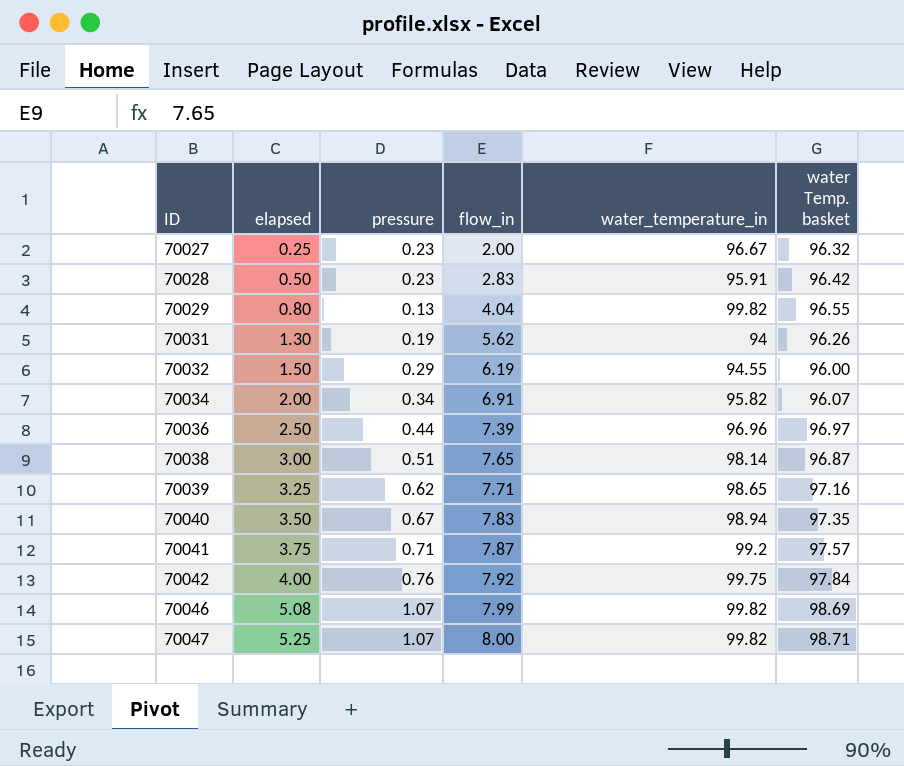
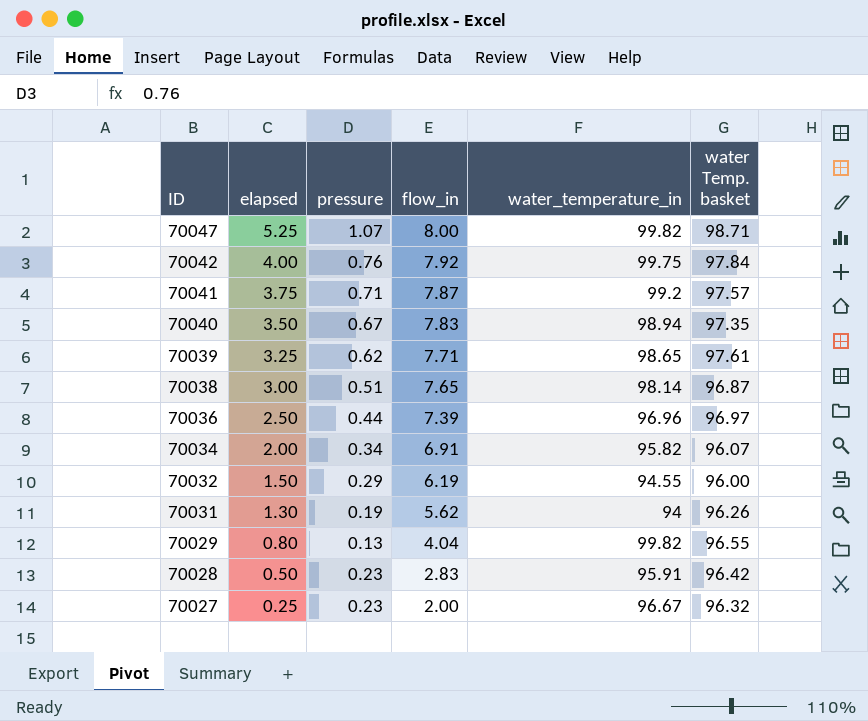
row order: ID ascending -> ID descending
row 70046: 5.08 | 1.07 | 7.99 | 99.82 | 98.69 -> none
70039 | water Temp. basket: 97.16 -> 97.61

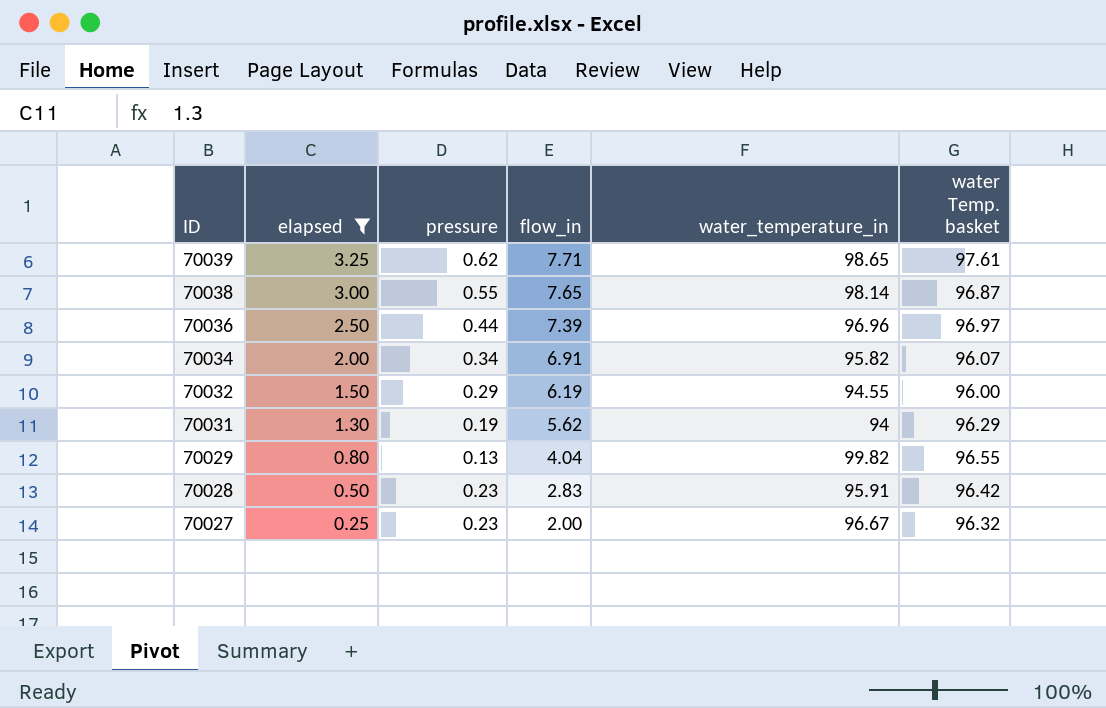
filter: none -> elapsed <= 3.25
70038 | pressure: 0.51 -> 0.55
70031 | water Temp. basket: 96.26 -> 96.29

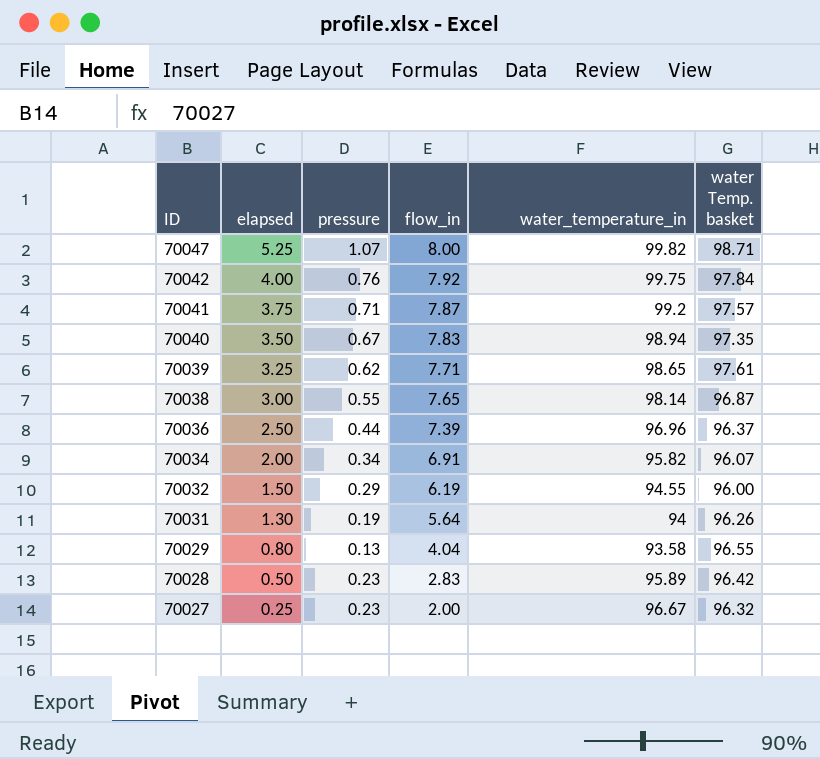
filter: elapsed <= 3.25 -> none
70036 | water Temp. basket: 96.97 -> 96.37
70031 | flow_in: 5.62 -> 5.64
70031 | water Temp. basket: 96.29 -> 96.26
70029 | water_temperature_in: 99.82 -> 93.58
70028 | water_temperature_in: 95.91 -> 95.89

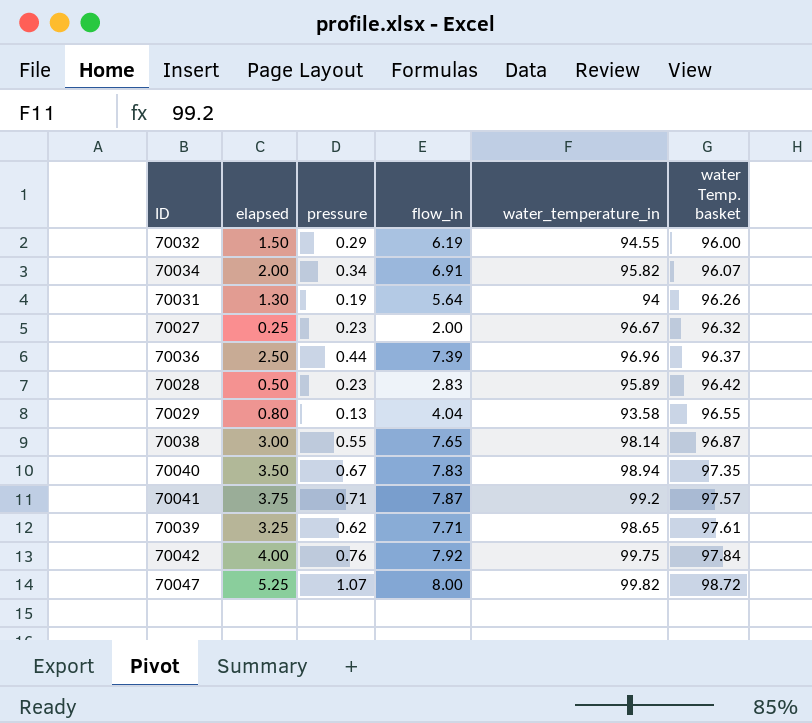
row order: ID descending -> water Temp. basket ascending
70047 | water Temp. basket: 98.71 -> 98.72

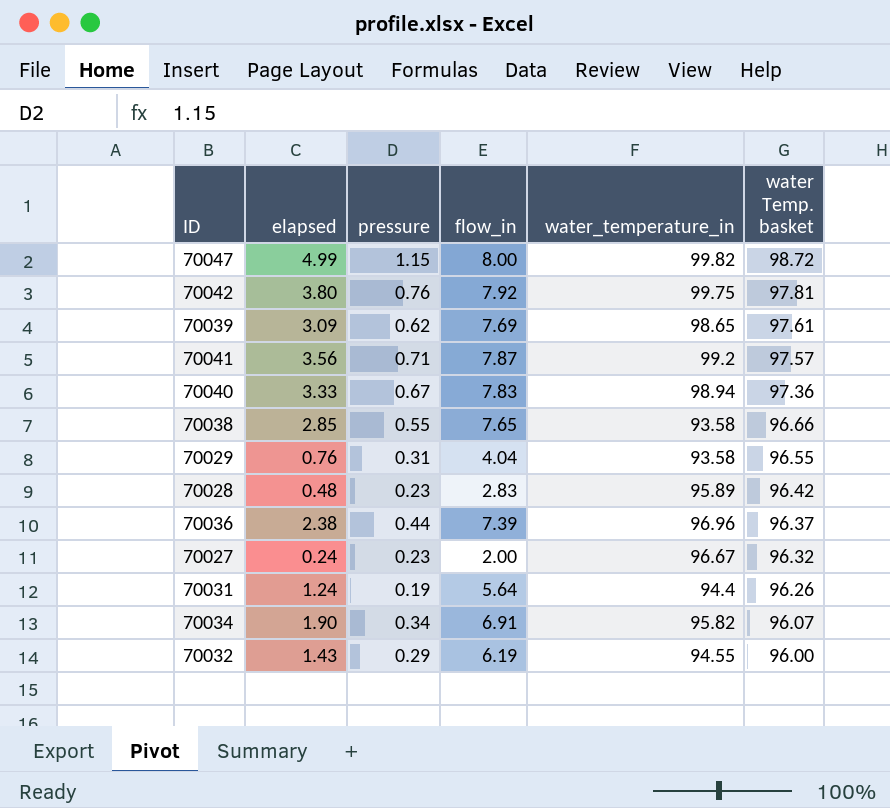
row order: water Temp. basket ascending -> water Temp. basket descending
70047 | elapsed: 5.25 -> 4.99
70047 | pressure: 1.07 -> 1.15
70042 | elapsed: 4.00 -> 3.80
70042 | water Temp. basket: 97.84 -> 97.81
70039 | elapsed: 3.25 -> 3.09
70039 | flow_in: 7.71 -> 7.69
70041 | elapsed: 3.75 -> 3.56
70040 | elapsed: 3.50 -> 3.33
70040 | water Temp. basket: 97.35 -> 97.36
70038 | elapsed: 3.00 -> 2.85
70038 | water_temperature_in: 98.14 -> 93.58
70038 | water Temp. basket: 96.87 -> 96.66
70029 | elapsed: 0.80 -> 0.76
70029 | pressure: 0.13 -> 0.31
70028 | elapsed: 0.50 -> 0.48
70036 | elapsed: 2.50 -> 2.38
70027 | elapsed: 0.25 -> 0.24
70031 | elapsed: 1.30 -> 1.24
70031 | water_temperature_in: 94 -> 94.4
70034 | elapsed: 2.00 -> 1.90
70032 | elapsed: 1.50 -> 1.43

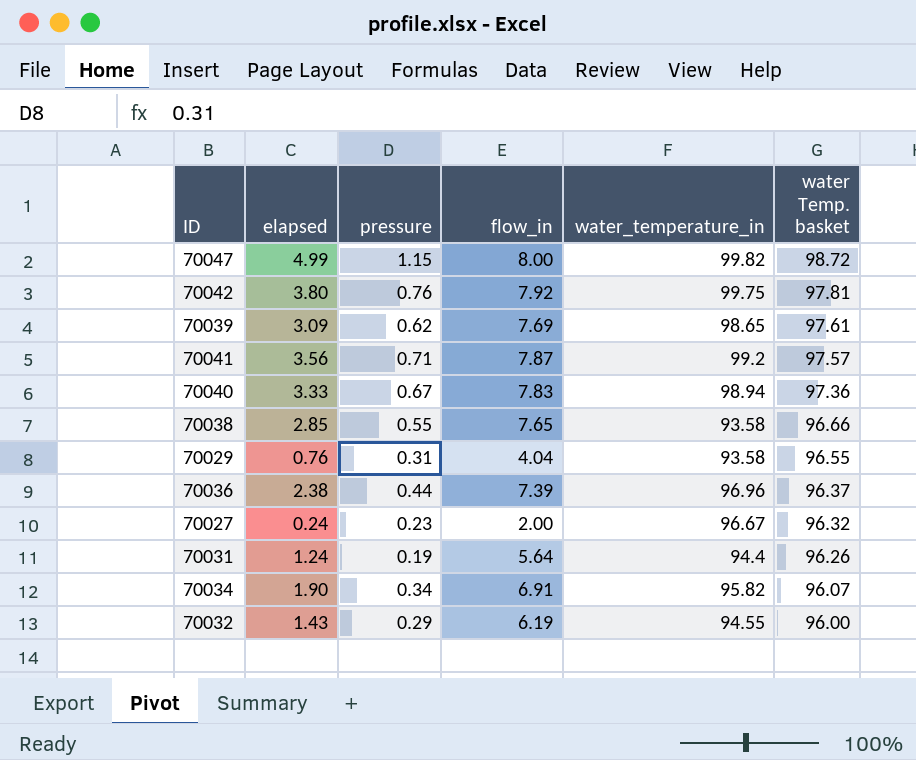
row 70028: 0.48 | 0.23 | 2.83 | 95.89 | 96.42 -> none

